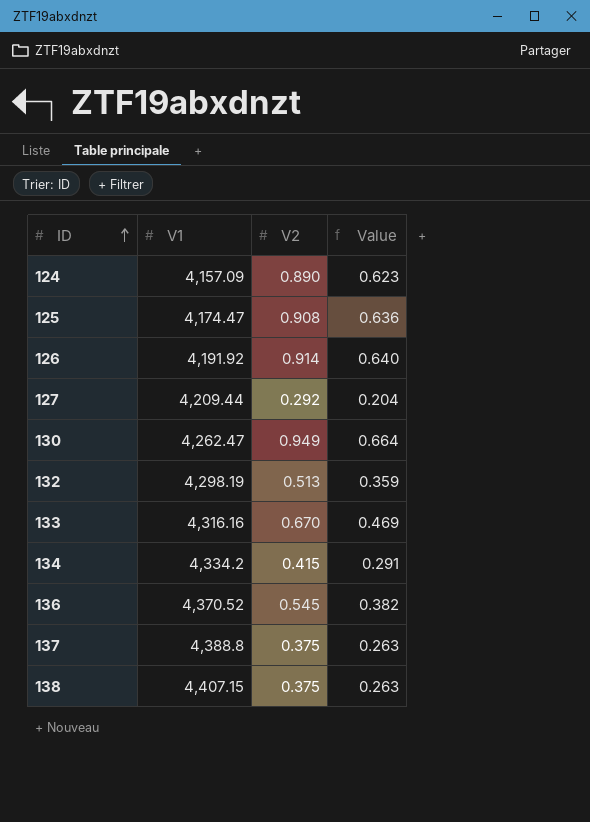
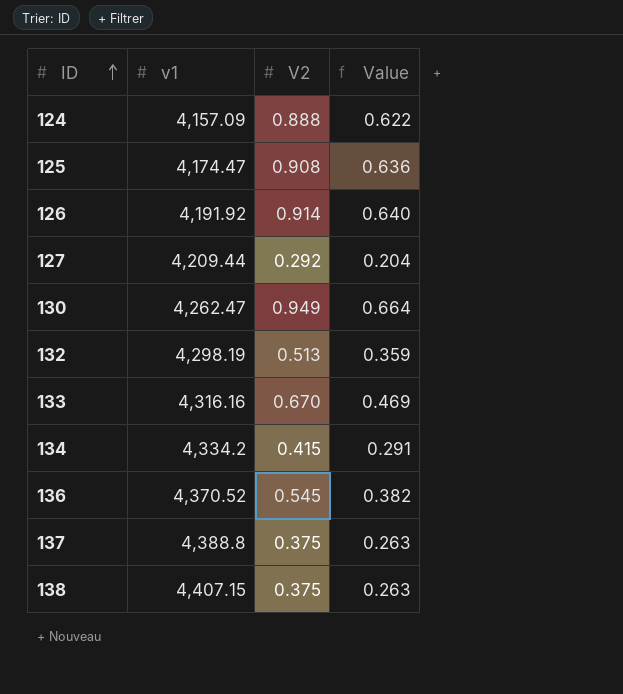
column name: V1 -> v1
124 | V2: 0.890 -> 0.888
124 | Value: 0.623 -> 0.622

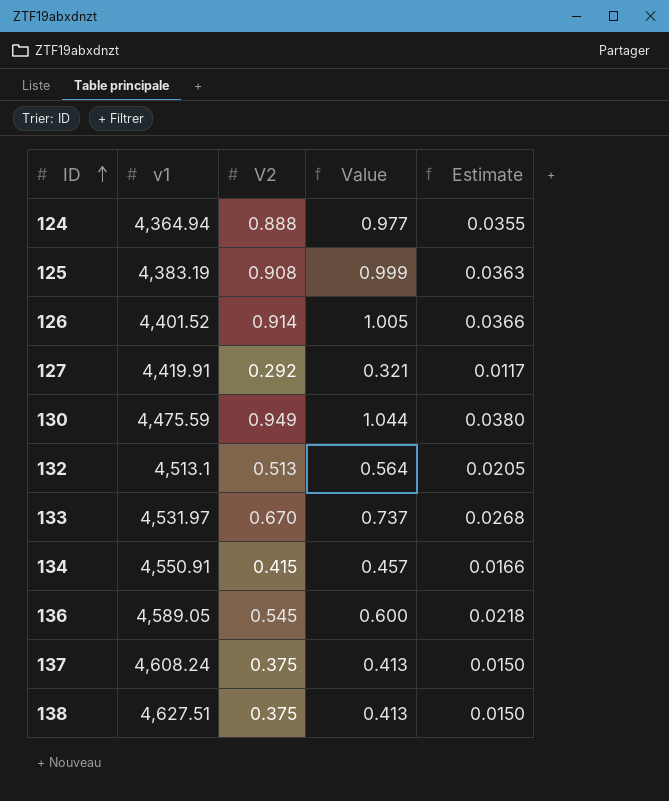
column Value | formula: [V2] * 0.7 -> [V2] * 1.1
column Estimate | formula: none -> [V2] * 0.04
124 | v1: 4,157.09 -> 4,364.94
125 | v1: 4,174.47 -> 4,383.19
126 | v1: 4,191.92 -> 4,401.52
127 | v1: 4,209.44 -> 4,419.91
130 | v1: 4,262.47 -> 4,475.59
132 | v1: 4,298.19 -> 4,513.1
133 | v1: 4,316.16 -> 4,531.97
134 | v1: 4,334.2 -> 4,550.91
136 | v1: 4,370.52 -> 4,589.05
137 | v1: 4,388.8 -> 4,608.24
138 | v1: 4,407.15 -> 4,627.51

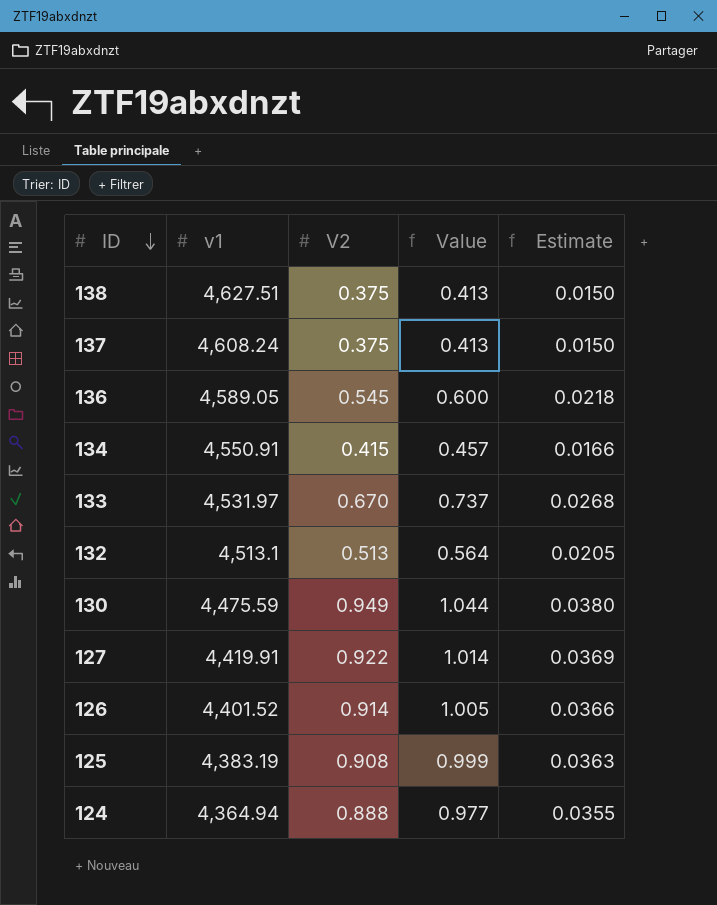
row order: ID ascending -> ID descending
127 | V2: 0.292 -> 0.922
127 | Value: 0.321 -> 1.014
127 | Estimate: 0.0117 -> 0.0369

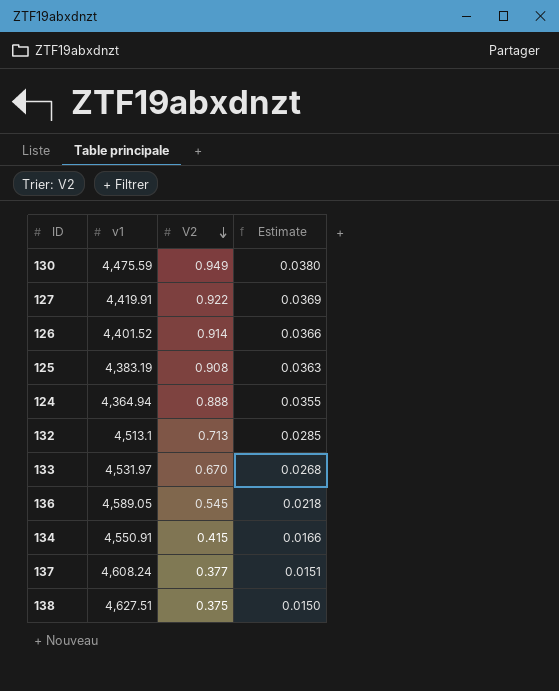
row order: ID descending -> V2 descending
column Value | formula: [V2] * 1.1 -> none
132 | V2: 0.513 -> 0.713
132 | Estimate: 0.0205 -> 0.0285
137 | V2: 0.375 -> 0.377
137 | Estimate: 0.0150 -> 0.0151

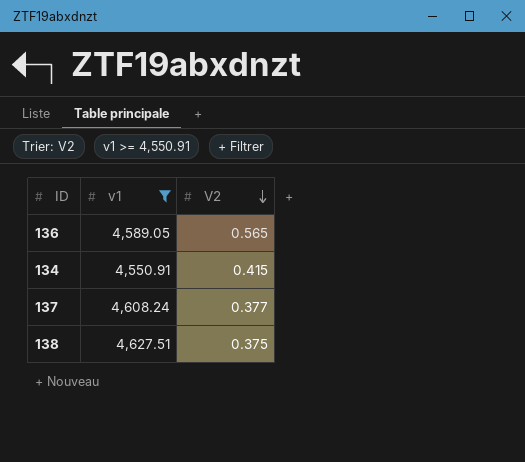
filter: none -> v1 >= 4,550.91
column Estimate | formula: [V2] * 0.04 -> none
136 | V2: 0.545 -> 0.565

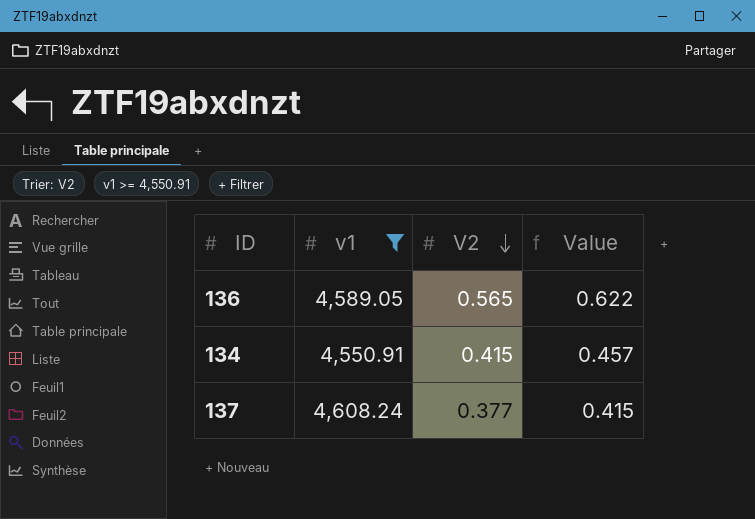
column Value | formula: none -> [V2] * 1.1
row 138: 4,627.51 | 0.375 -> none

